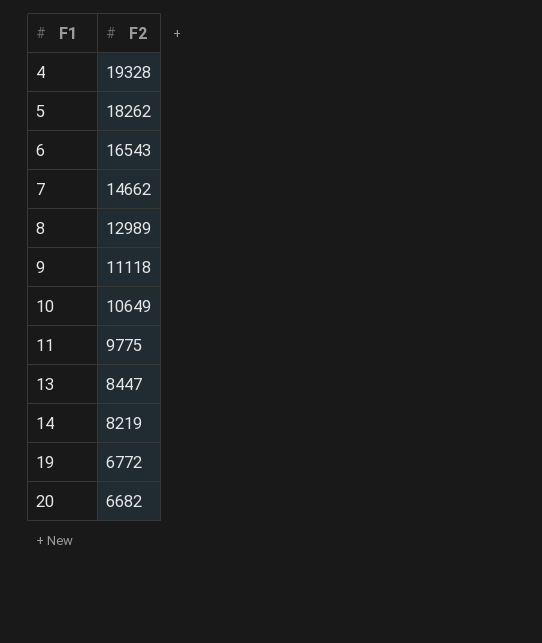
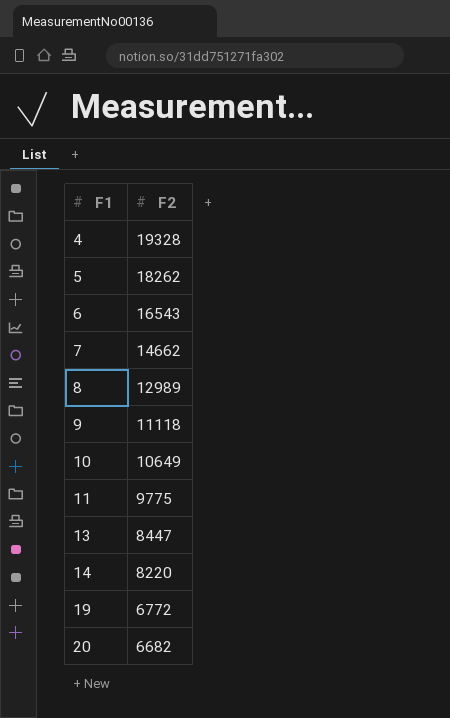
14 | F2: 8219 -> 8220

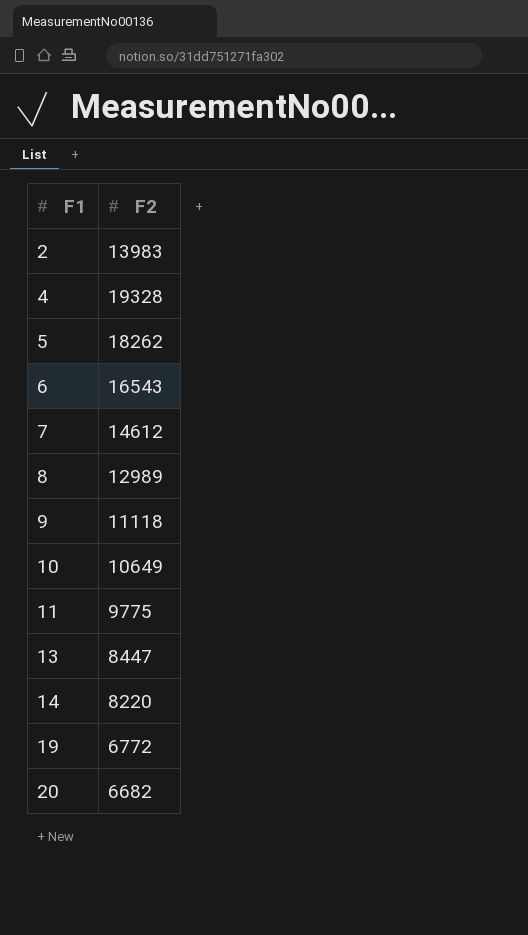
row 2: none -> 13983
7 | F2: 14662 -> 14612

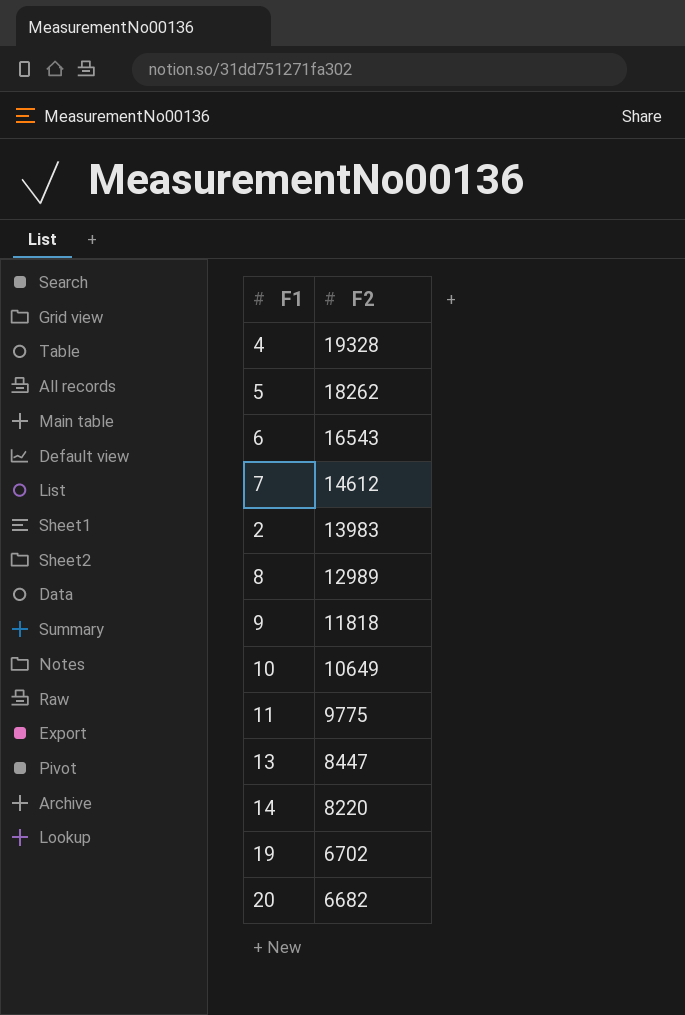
row order: F1 ascending -> F2 descending
9 | F2: 11118 -> 11818
19 | F2: 6772 -> 6702

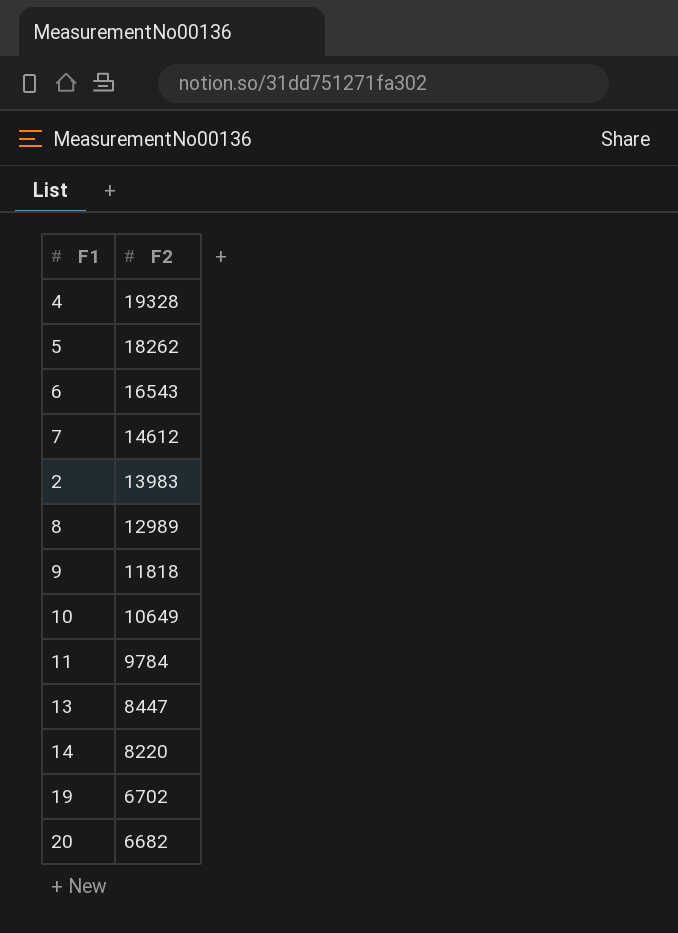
11 | F2: 9775 -> 9784

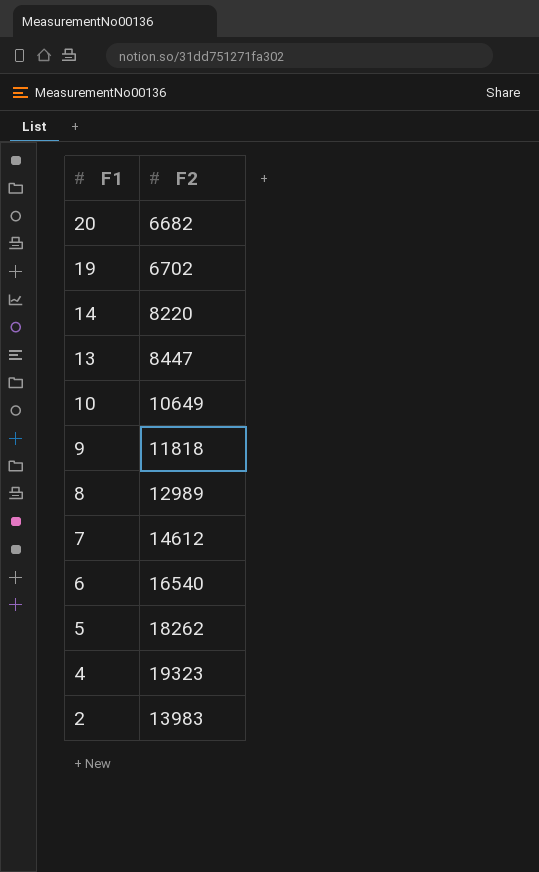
row order: F2 descending -> F1 descending
row 11: 9784 -> none
6 | F2: 16543 -> 16540
4 | F2: 19328 -> 19323

